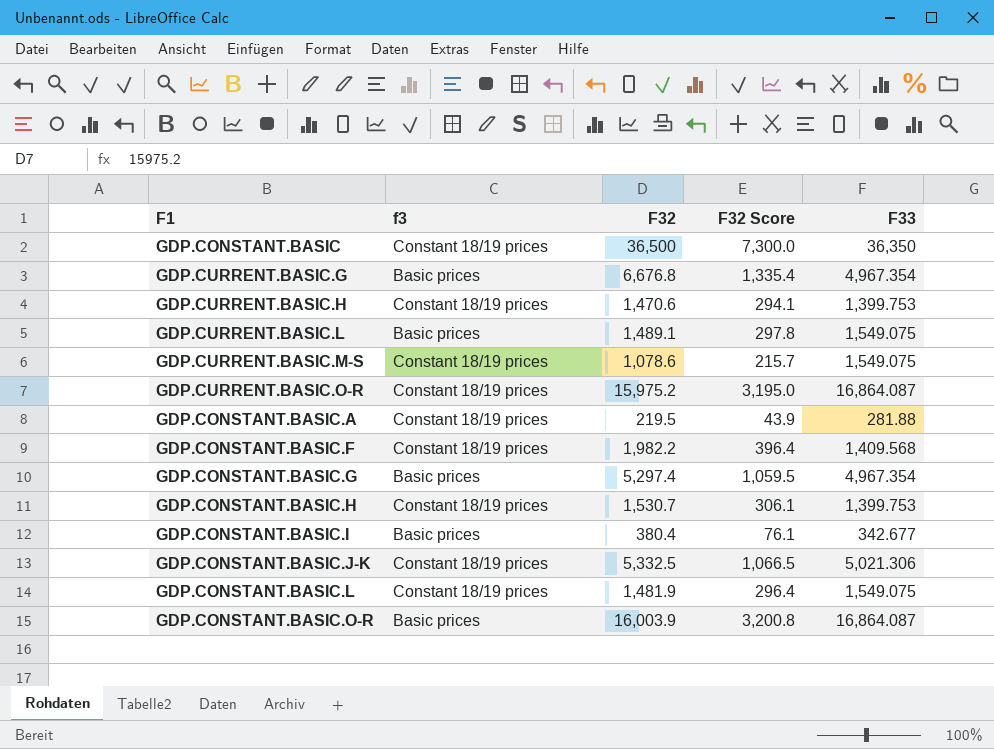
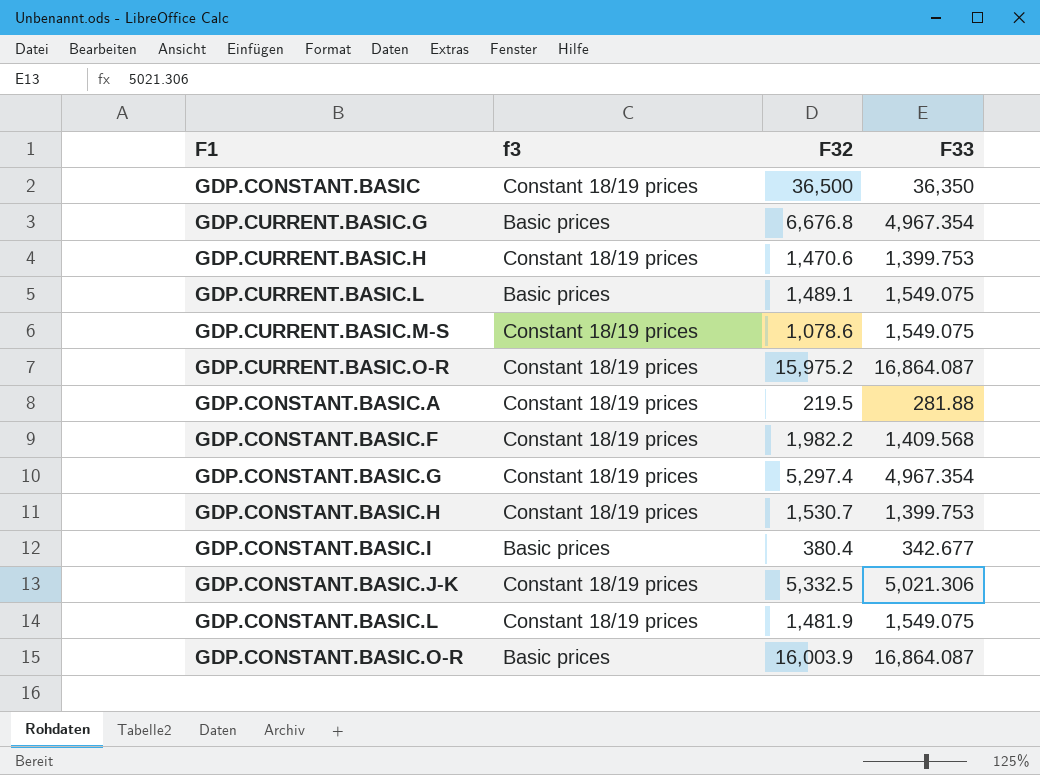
column F32 Score | formula: [F32] * 0.2 -> none
GDP.CONSTANT.BASIC.G | f3: Basic prices -> Constant 18/19 prices

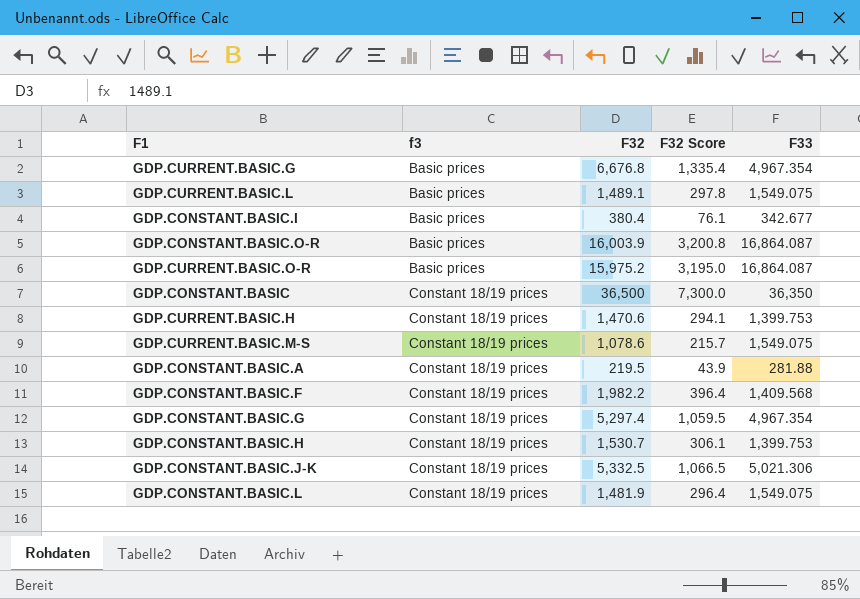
row order: none -> f3 ascending
column F32 Score | formula: none -> [F32] * 0.2
GDP.CURRENT.BASIC.O-R | f3: Constant 18/19 prices -> Basic prices

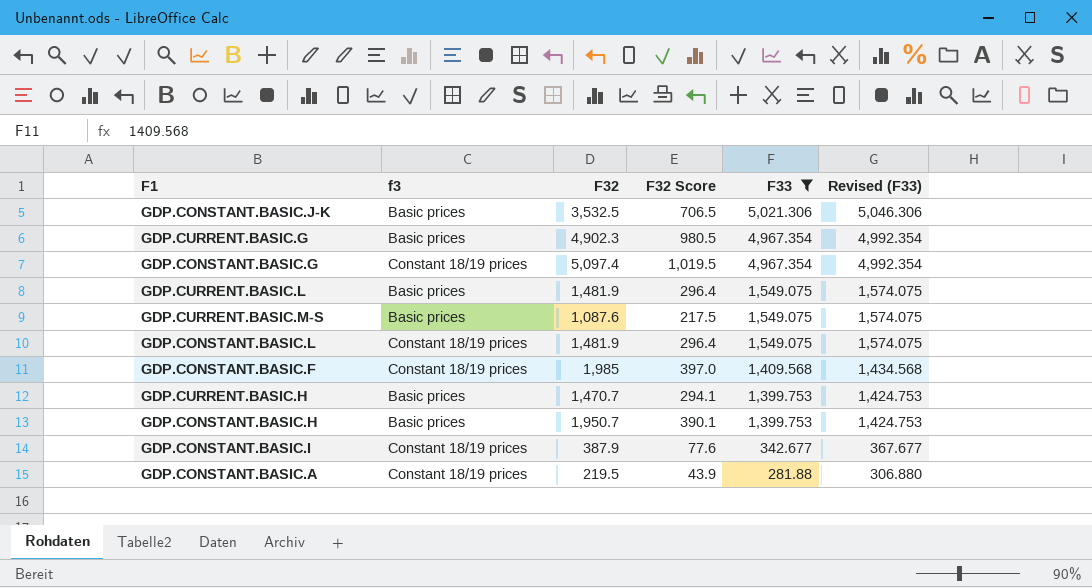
filter: none -> F33 <= 5,021.306
row order: f3 ascending -> F33 descending
column Revised (F33) | formula: none -> [F33] + 25
GDP.CONSTANT.BASIC.J-K | f3: Constant 18/19 prices -> Basic prices
GDP.CONSTANT.BASIC.J-K | F32: 5,332.5 -> 3,532.5
GDP.CONSTANT.BASIC.J-K | F32 Score: 1,066.5 -> 706.5
GDP.CURRENT.BASIC.G | F32: 6,676.8 -> 4,902.3
GDP.CURRENT.BASIC.G | F32 Score: 1,335.4 -> 980.5
GDP.CONSTANT.BASIC.G | F32: 5,297.4 -> 5,097.4
GDP.CONSTANT.BASIC.G | F32 Score: 1,059.5 -> 1,019.5
GDP.CURRENT.BASIC.L | F32: 1,489.1 -> 1,481.9
GDP.CURRENT.BASIC.L | F32 Score: 297.8 -> 296.4
GDP.CURRENT.BASIC.M-S | f3: Constant 18/19 prices -> Basic prices
GDP.CURRENT.BASIC.M-S | F32: 1,078.6 -> 1,087.6
GDP.CURRENT.BASIC.M-S | F32 Score: 215.7 -> 217.5
GDP.CONSTANT.BASIC.F | F32: 1,982.2 -> 1,985
GDP.CONSTANT.BASIC.F | F32 Score: 396.4 -> 397.0
GDP.CURRENT.BASIC.H | f3: Constant 18/19 prices -> Basic prices
GDP.CURRENT.BASIC.H | F32: 1,470.6 -> 1,470.7
GDP.CONSTANT.BASIC.H | f3: Constant 18/19 prices -> Basic prices
GDP.CONSTANT.BASIC.H | F32: 1,530.7 -> 1,950.7
GDP.CONSTANT.BASIC.H | F32 Score: 306.1 -> 390.1
GDP.CONSTANT.BASIC.I | f3: Basic prices -> Constant 18/19 prices
GDP.CONSTANT.BASIC.I | F32: 380.4 -> 387.9
GDP.CONSTANT.BASIC.I | F32 Score: 76.1 -> 77.6

